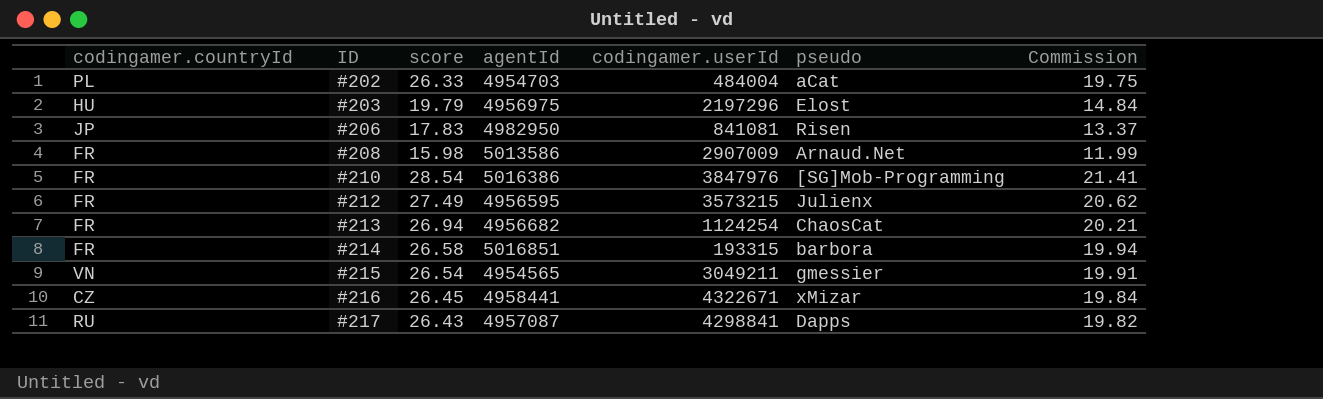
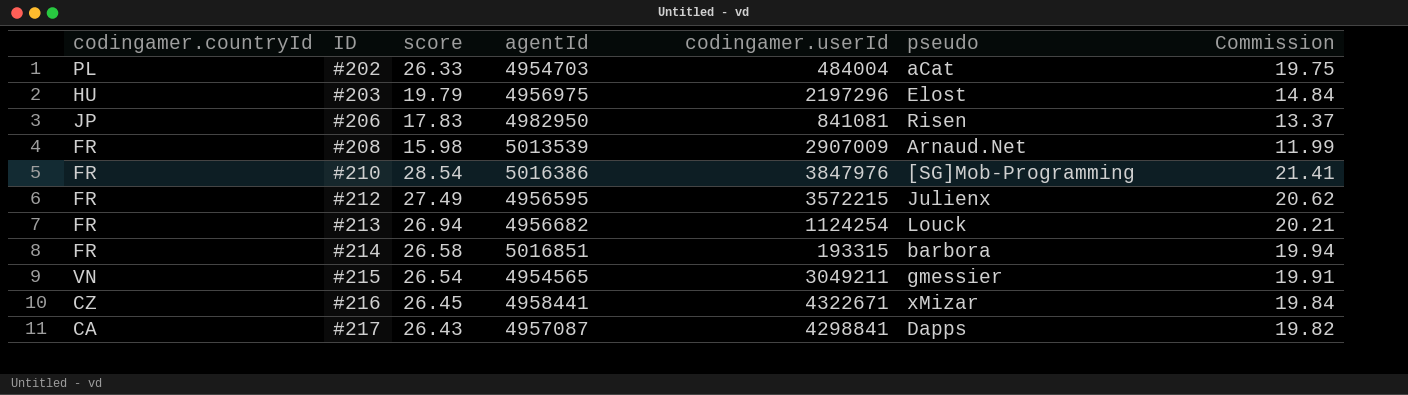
#208 | agentId: 5013586 -> 5013539
#212 | codingamer.userId: 3573215 -> 3572215
#213 | pseudo: ChaosCat -> Louck
#217 | codingamer.countryId: RU -> CA

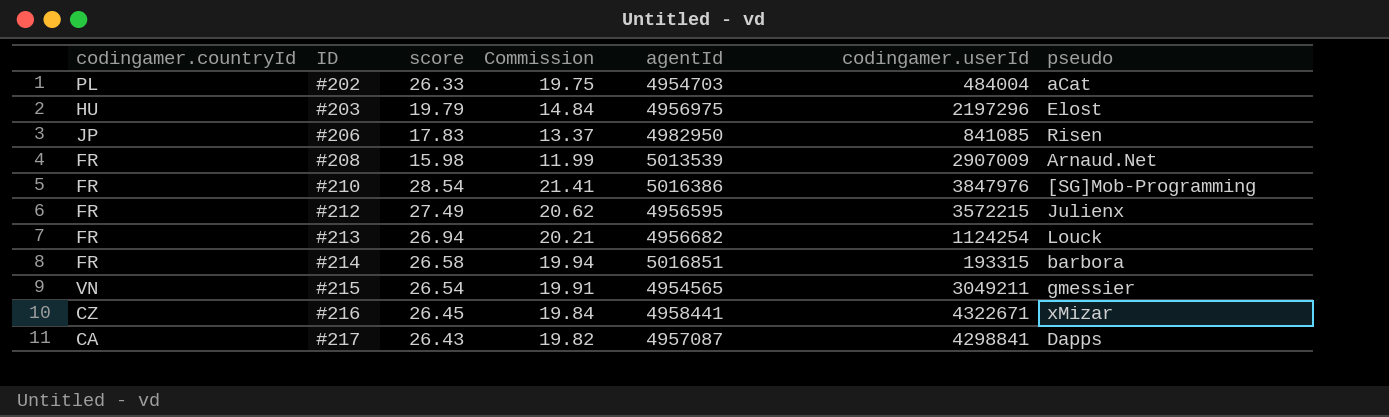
column Commission | position: 7 -> 4
#206 | codingamer.userId: 841081 -> 841085

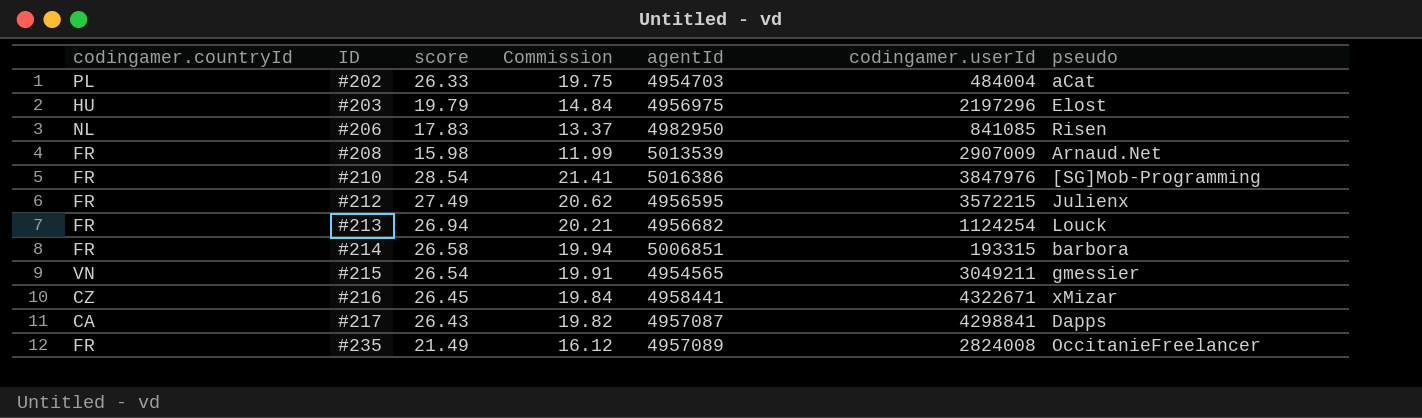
#206 | codingamer.countryId: JP -> NL
#214 | agentId: 5016851 -> 5006851
row #235: none -> FR | 21.49 | 16.12 | 4957089 | 2824008 | OccitanieFreelancer

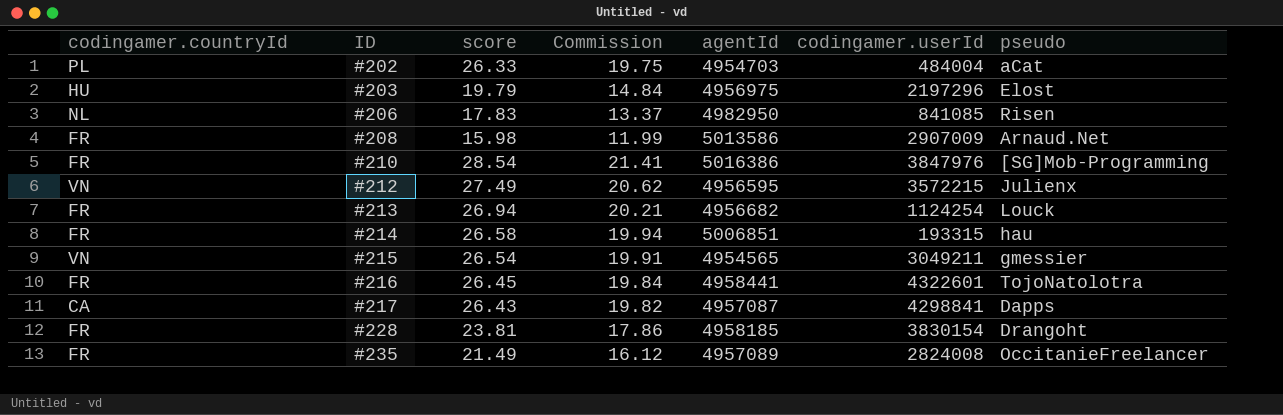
#208 | agentId: 5013539 -> 5013586
#212 | codingamer.countryId: FR -> VN
#214 | pseudo: barbora -> hau
#216 | codingamer.countryId: CZ -> FR
#216 | codingamer.userId: 4322671 -> 4322601
#216 | pseudo: xMizar -> TojoNatolotra
row #228: none -> FR | 23.81 | 17.86 | 4958185 | 3830154 | Drangoht

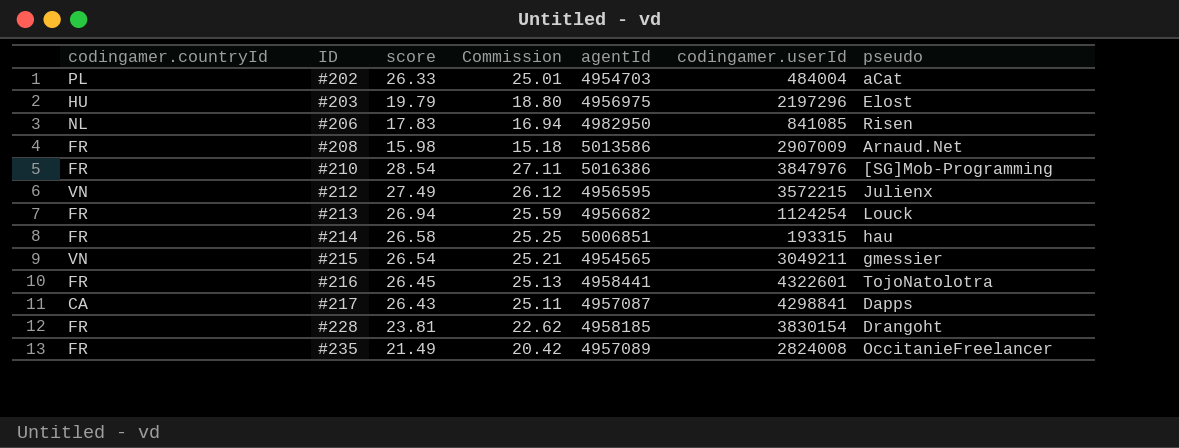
column Commission | formula: [score] * 0.75 -> [score] * 0.95

